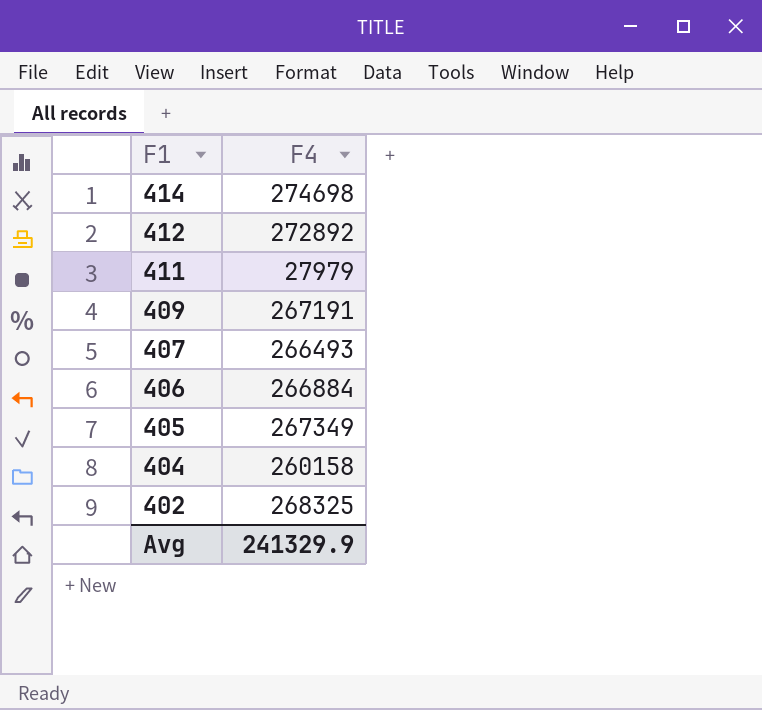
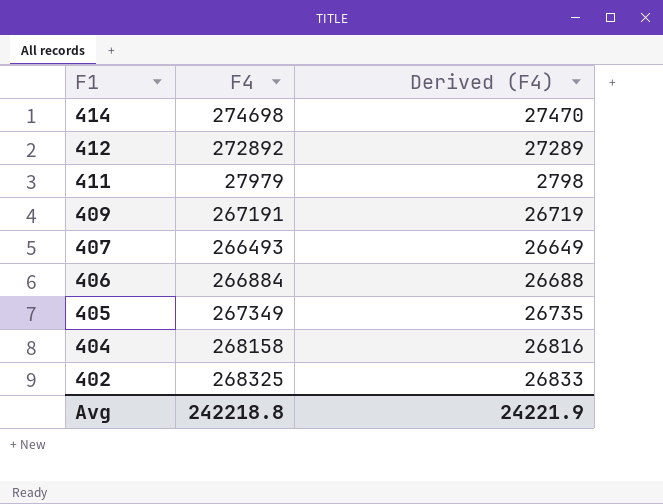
column Derived (F4) | formula: none -> [F4] * 0.1
404 | F4: 260158 -> 268158
Avg | F4: 241329.9 -> 242218.8

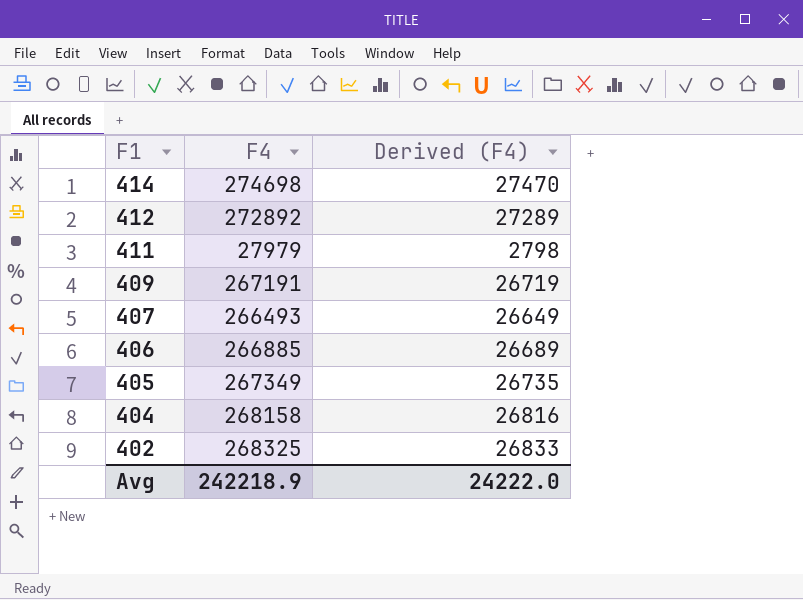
406 | F4: 266884 -> 266885
406 | Derived (F4): 26688 -> 26689
Avg | F4: 242218.8 -> 242218.9
Avg | Derived (F4): 24221.9 -> 24222.0

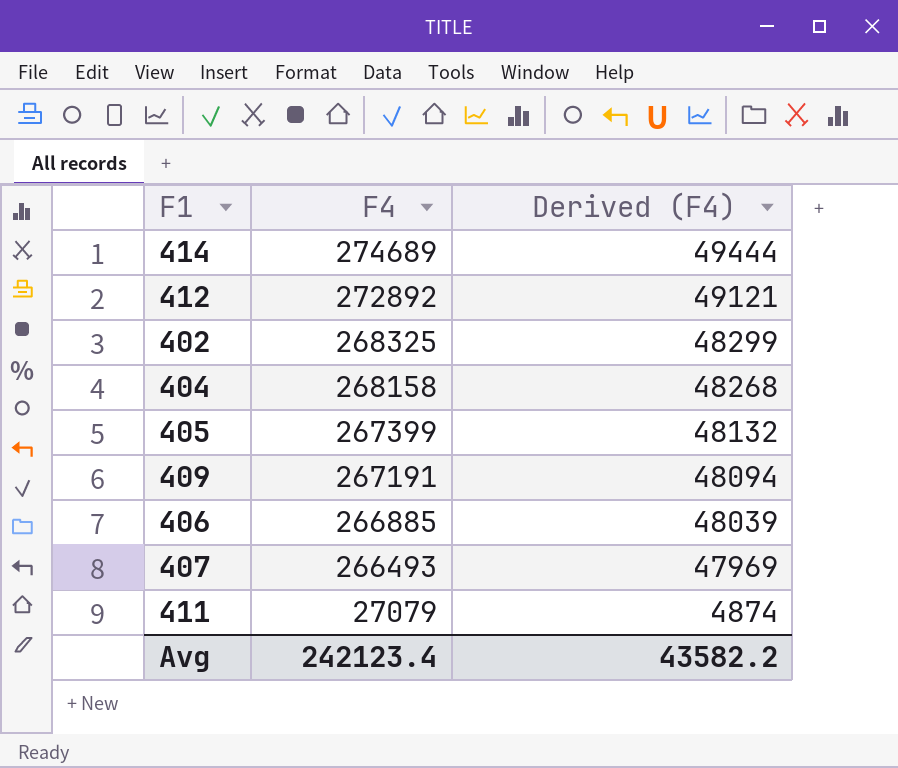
row order: F1 descending -> F4 descending
column Derived (F4) | formula: [F4] * 0.1 -> [F4] * 0.18
414 | F4: 274698 -> 274689
405 | F4: 267349 -> 267399
411 | F4: 27979 -> 27079
Avg | F4: 242218.9 -> 242123.4
Avg | Derived (F4): 24222.0 -> 43582.2

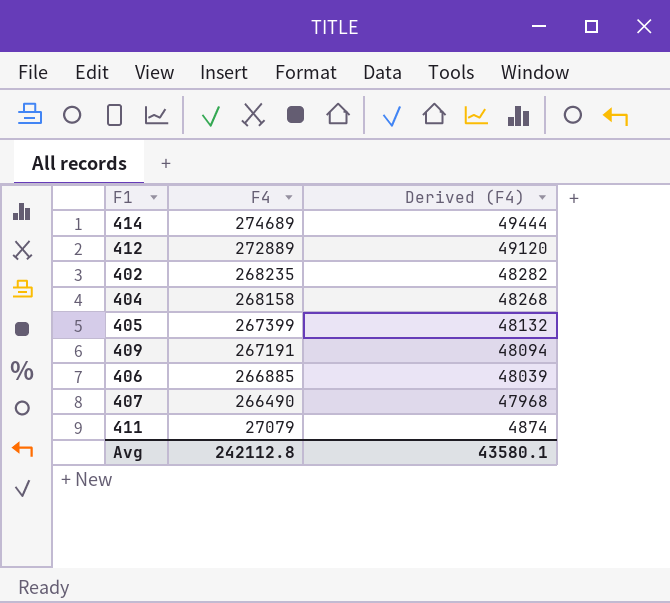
412 | F4: 272892 -> 272889
412 | Derived (F4): 49121 -> 49120
402 | F4: 268325 -> 268235
402 | Derived (F4): 48299 -> 48282
407 | F4: 266493 -> 266490
407 | Derived (F4): 47969 -> 47968
Avg | F4: 242123.4 -> 242112.8
Avg | Derived (F4): 43582.2 -> 43580.1

